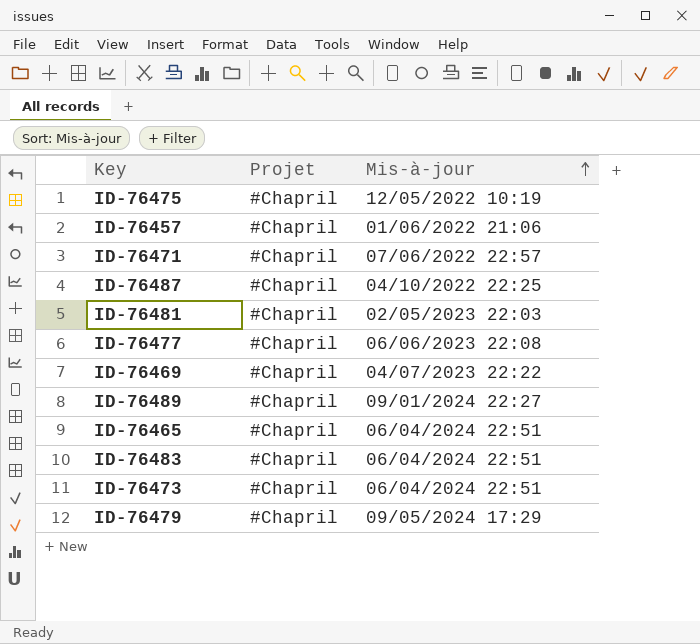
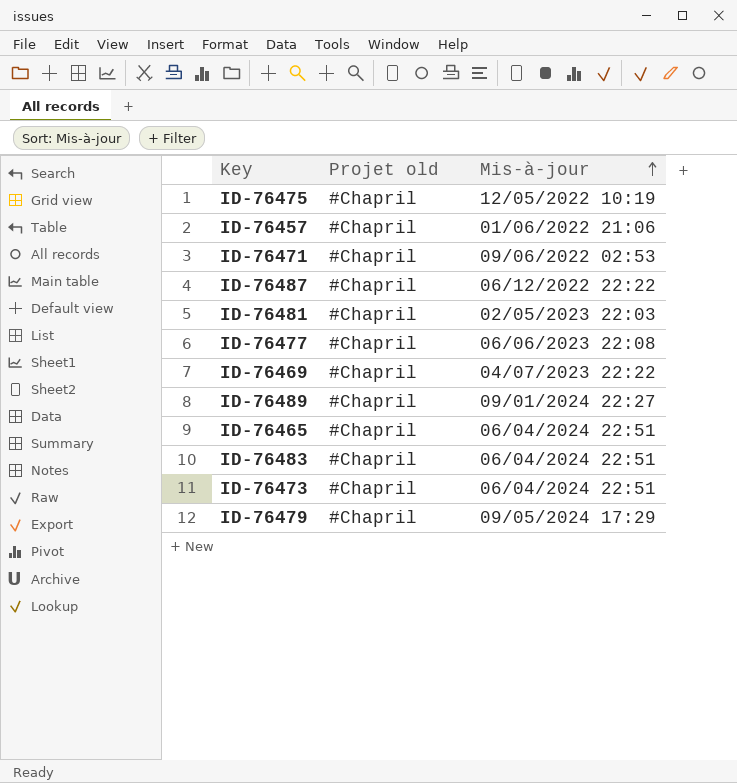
column name: Projet -> Projet old
ID-76471 | Mis-à-jour: 07/06/2022 22:57 -> 09/06/2022 02:53
ID-76487 | Mis-à-jour: 04/10/2022 22:25 -> 06/12/2022 22:22

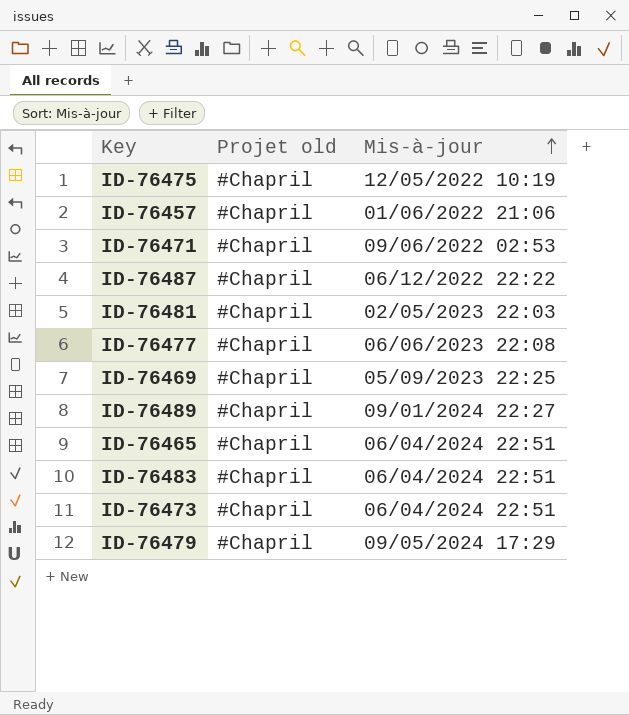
ID-76469 | Mis-à-jour: 04/07/2023 22:22 -> 05/09/2023 22:25

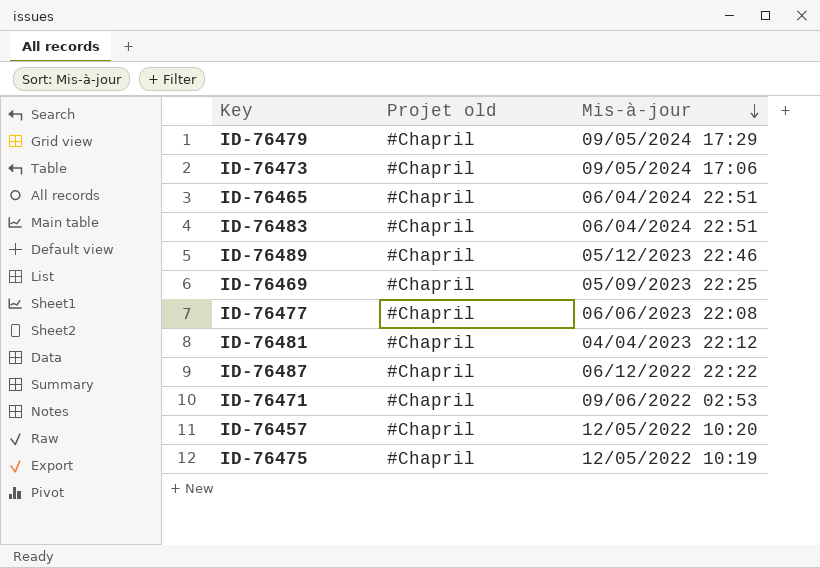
row order: Mis-à-jour ascending -> Mis-à-jour descending
ID-76473 | Mis-à-jour: 06/04/2024 22:51 -> 09/05/2024 17:06
ID-76489 | Mis-à-jour: 09/01/2024 22:27 -> 05/12/2023 22:46
ID-76481 | Mis-à-jour: 02/05/2023 22:03 -> 04/04/2023 22:12
ID-76457 | Mis-à-jour: 01/06/2022 21:06 -> 12/05/2022 10:20

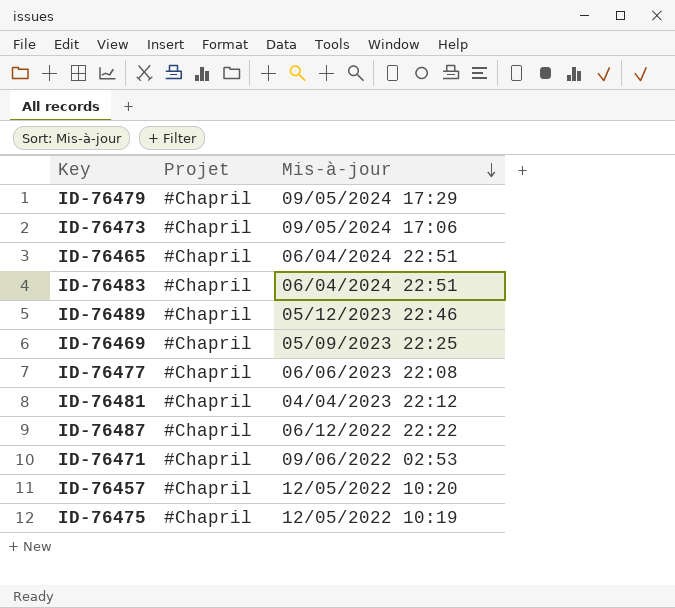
column name: Projet old -> Projet

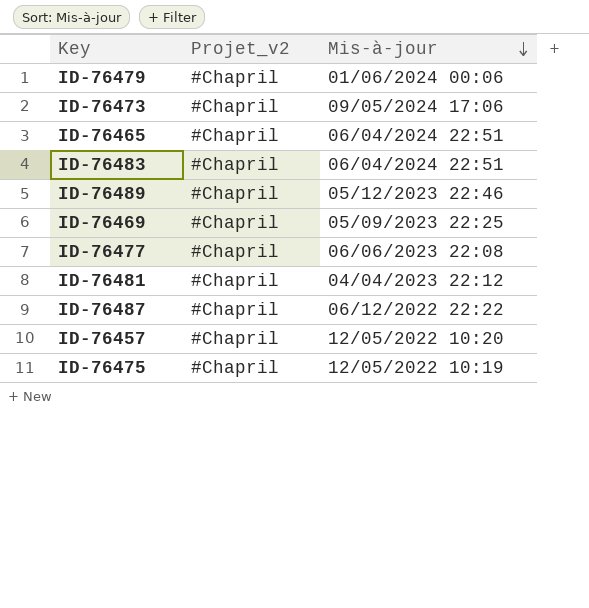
column name: Projet -> Projet_v2
row ID-76471: #Chapril | 09/06/2022 02:53 -> none
ID-76479 | Mis-à-jour: 09/05/2024 17:29 -> 01/06/2024 00:06

